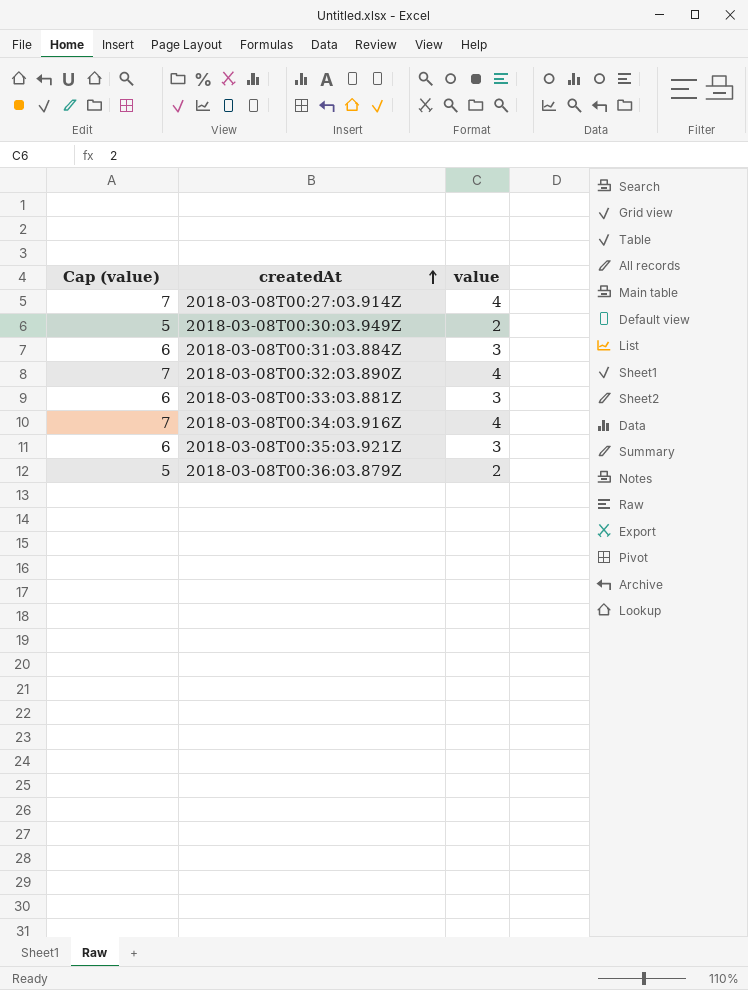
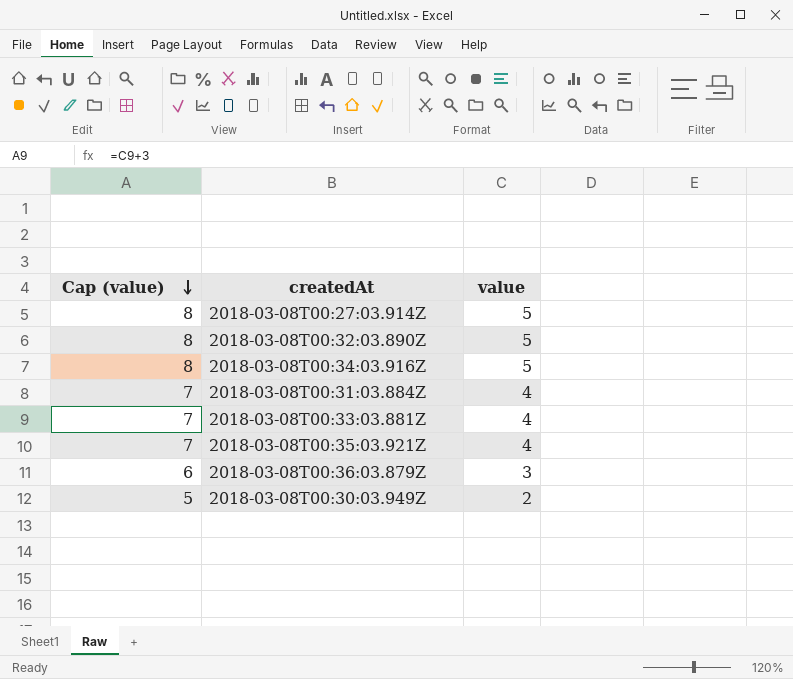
row order: createdAt ascending -> Cap (value) descending
2018-03-08T00:27:03.914Z | Cap (value): 7 -> 8
2018-03-08T00:27:03.914Z | value: 4 -> 5
2018-03-08T00:32:03.890Z | Cap (value): 7 -> 8
2018-03-08T00:32:03.890Z | value: 4 -> 5
2018-03-08T00:34:03.916Z | Cap (value): 7 -> 8
2018-03-08T00:34:03.916Z | value: 4 -> 5
2018-03-08T00:31:03.884Z | Cap (value): 6 -> 7
2018-03-08T00:31:03.884Z | value: 3 -> 4
2018-03-08T00:33:03.881Z | Cap (value): 6 -> 7
2018-03-08T00:33:03.881Z | value: 3 -> 4
2018-03-08T00:35:03.921Z | Cap (value): 6 -> 7
2018-03-08T00:35:03.921Z | value: 3 -> 4
2018-03-08T00:36:03.879Z | Cap (value): 5 -> 6
2018-03-08T00:36:03.879Z | value: 2 -> 3

